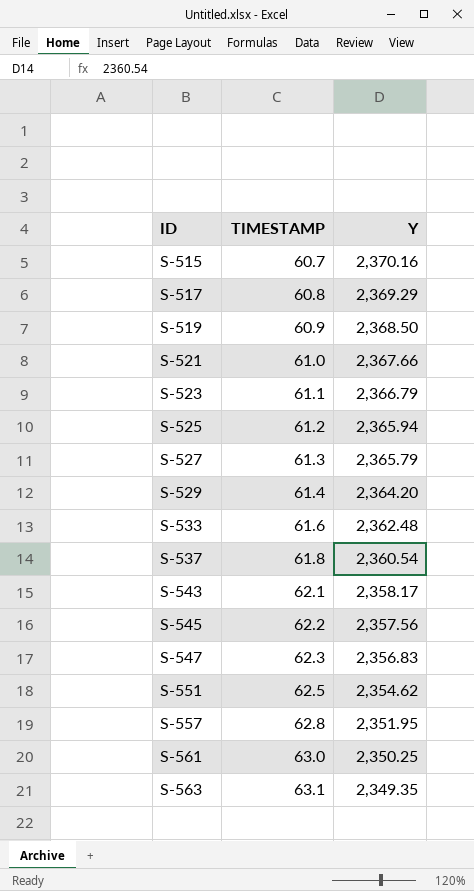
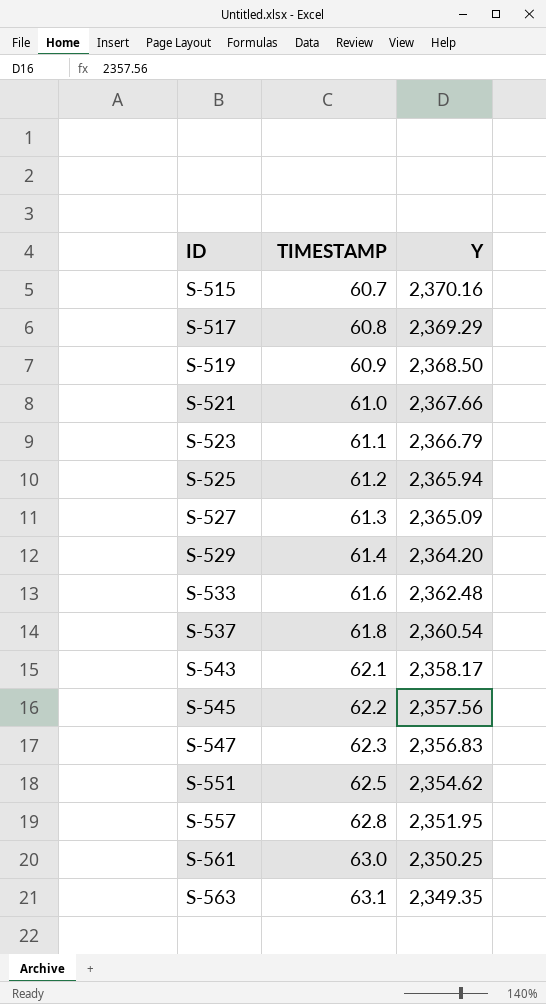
S-527 | Y: 2,365.79 -> 2,365.09

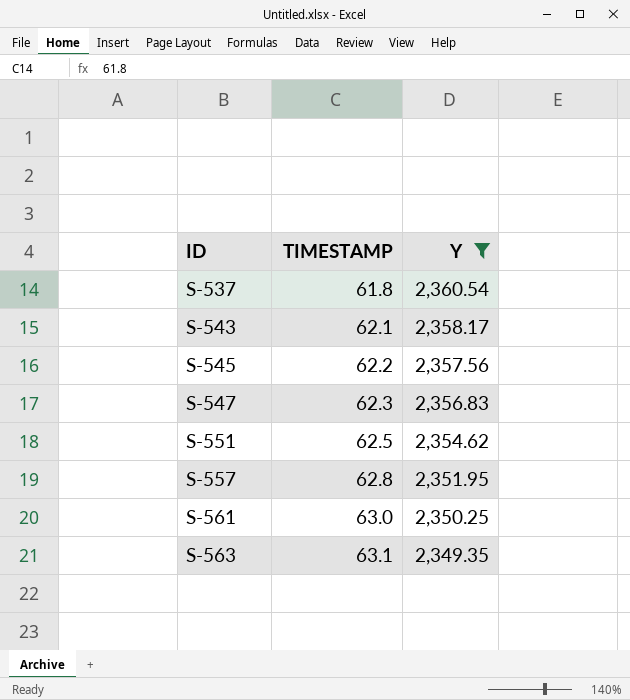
filter: none -> Y <= 2,360.54

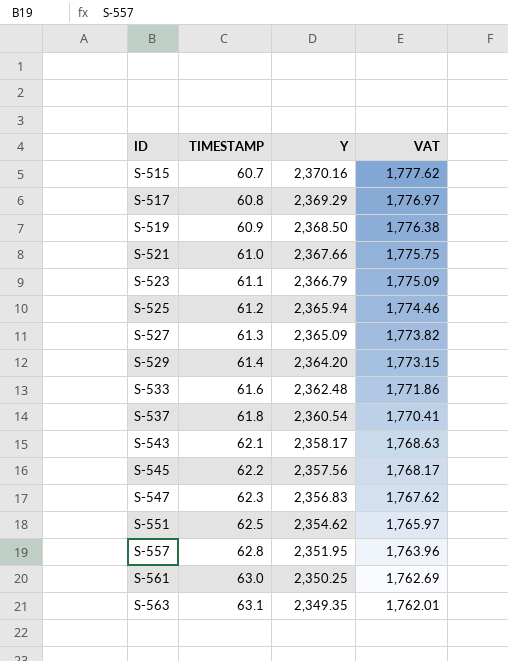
filter: Y <= 2,360.54 -> none
column VAT | formula: none -> [Y] * 0.75

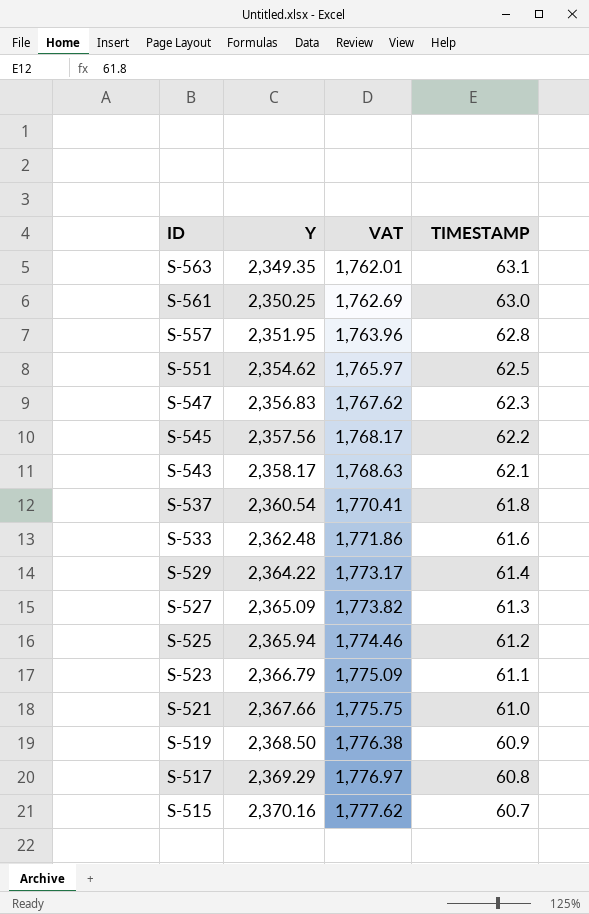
row order: ID ascending -> ID descending
column TIMESTAMP | position: 2 -> 4
S-529 | Y: 2,364.20 -> 2,364.22
S-529 | VAT: 1,773.15 -> 1,773.17

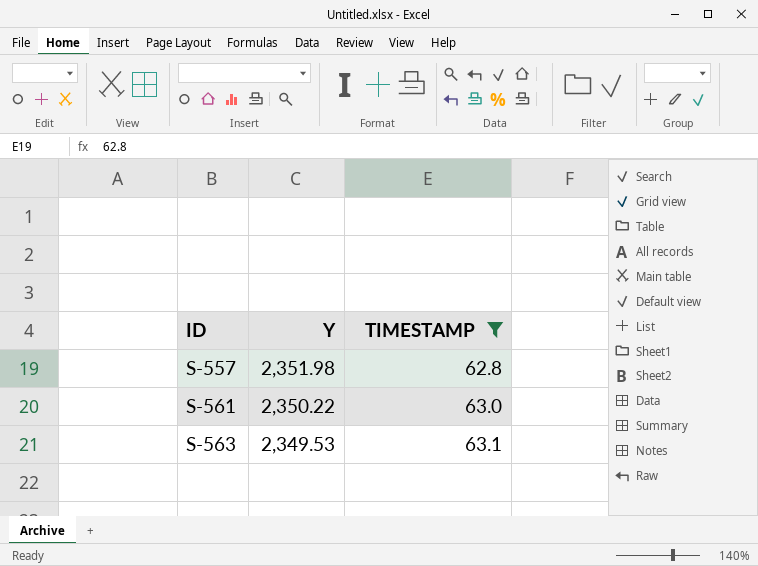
filter: none -> TIMESTAMP >= 62.8
row order: ID descending -> ID ascending
column VAT | formula: [Y] * 0.75 -> none
S-557 | Y: 2,351.95 -> 2,351.98
S-561 | Y: 2,350.25 -> 2,350.22
S-563 | Y: 2,349.35 -> 2,349.53

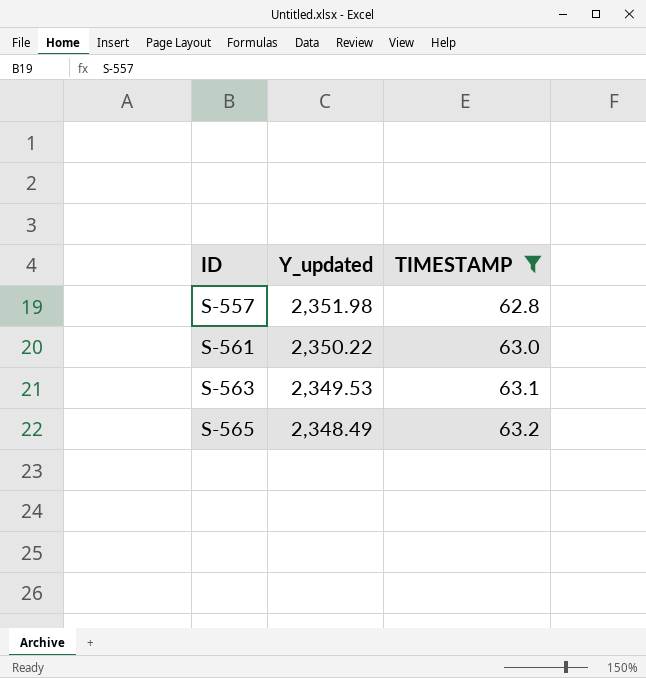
column name: Y -> Y_updated
row S-565: none -> 2,348.49 | 63.2

